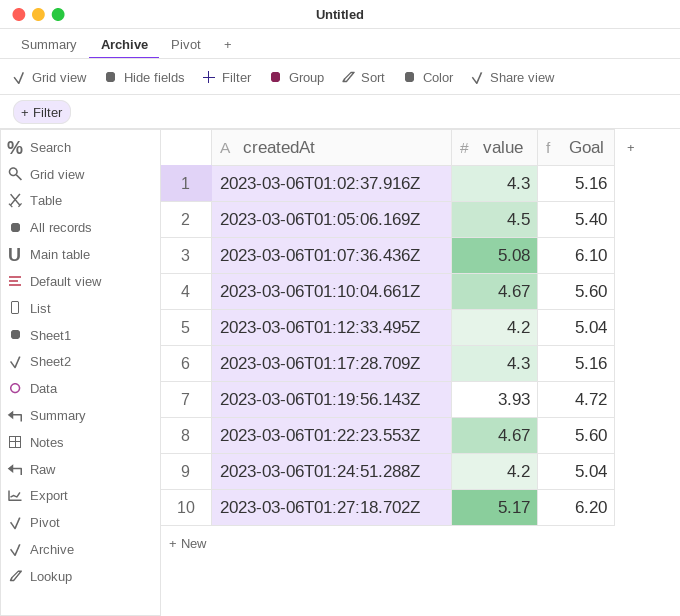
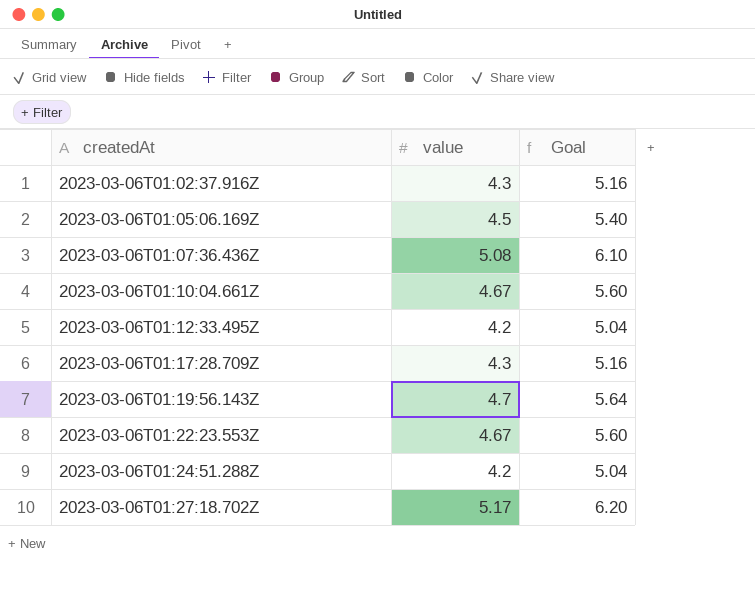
2023-03-06T01:19:56.143Z | value: 3.93 -> 4.7
2023-03-06T01:19:56.143Z | Goal: 4.72 -> 5.64

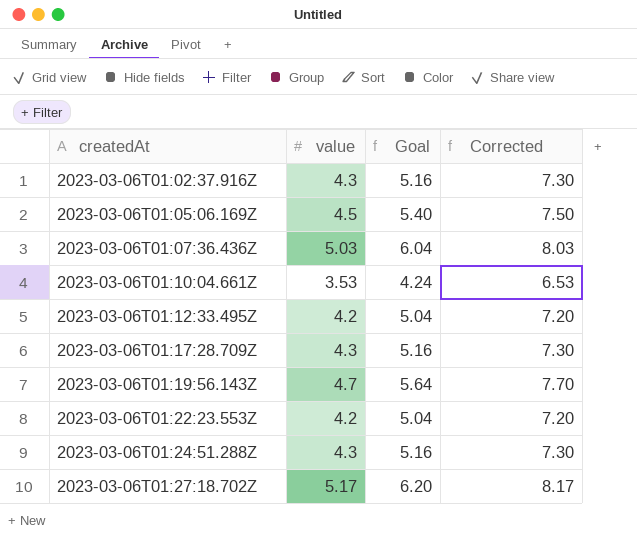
column Corrected | formula: none -> [value] + 3
2023-03-06T01:07:36.436Z | value: 5.08 -> 5.03
2023-03-06T01:07:36.436Z | Goal: 6.10 -> 6.04
2023-03-06T01:10:04.661Z | value: 4.67 -> 3.53
2023-03-06T01:10:04.661Z | Goal: 5.60 -> 4.24
2023-03-06T01:22:23.553Z | value: 4.67 -> 4.2
2023-03-06T01:22:23.553Z | Goal: 5.60 -> 5.04
2023-03-06T01:24:51.288Z | value: 4.2 -> 4.3
2023-03-06T01:24:51.288Z | Goal: 5.04 -> 5.16

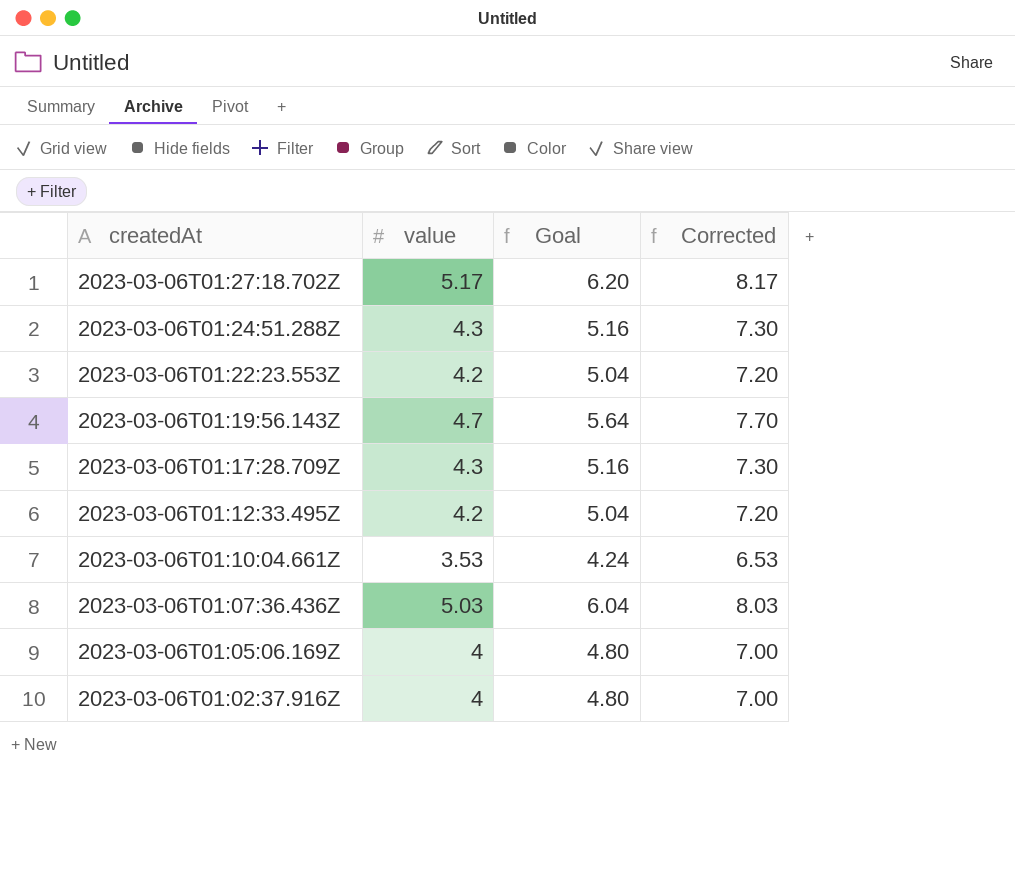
row order: createdAt ascending -> createdAt descending
2023-03-06T01:05:06.169Z | value: 4.5 -> 4
2023-03-06T01:05:06.169Z | Goal: 5.40 -> 4.80
2023-03-06T01:05:06.169Z | Corrected: 7.50 -> 7.00
2023-03-06T01:02:37.916Z | value: 4.3 -> 4
2023-03-06T01:02:37.916Z | Goal: 5.16 -> 4.80
2023-03-06T01:02:37.916Z | Corrected: 7.30 -> 7.00

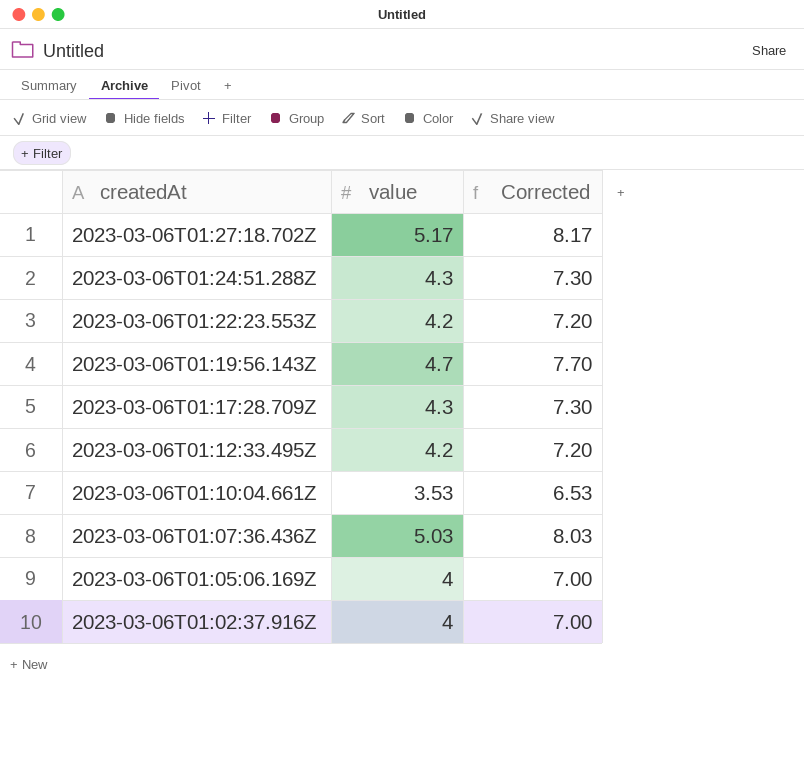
column Goal | formula: [value] * 1.2 -> none

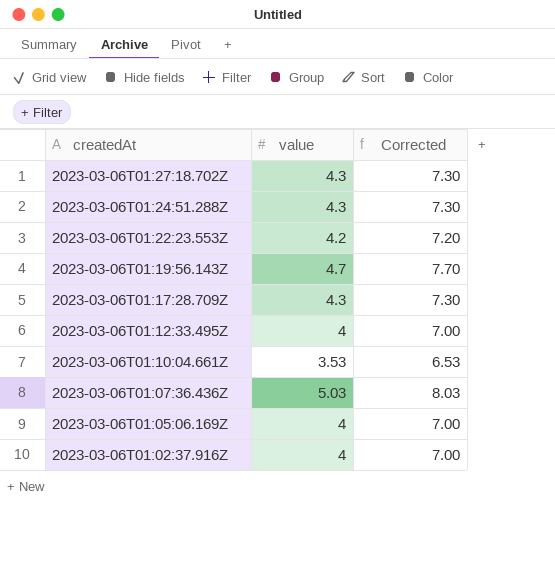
2023-03-06T01:27:18.702Z | value: 5.17 -> 4.3
2023-03-06T01:27:18.702Z | Corrected: 8.17 -> 7.30
2023-03-06T01:12:33.495Z | value: 4.2 -> 4
2023-03-06T01:12:33.495Z | Corrected: 7.20 -> 7.00

